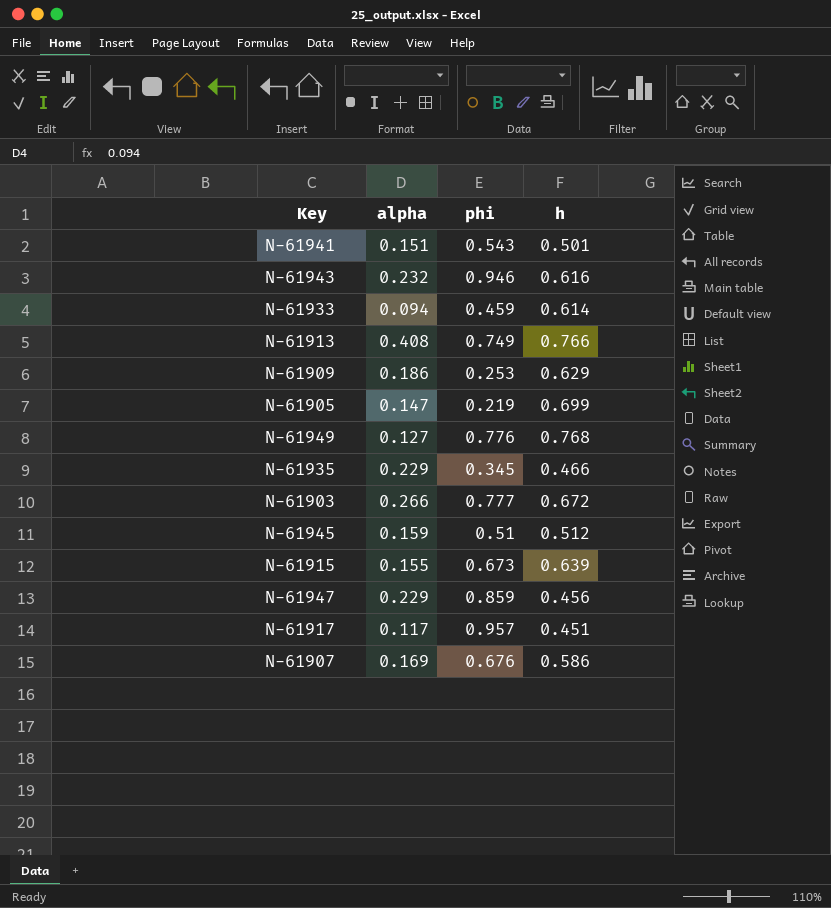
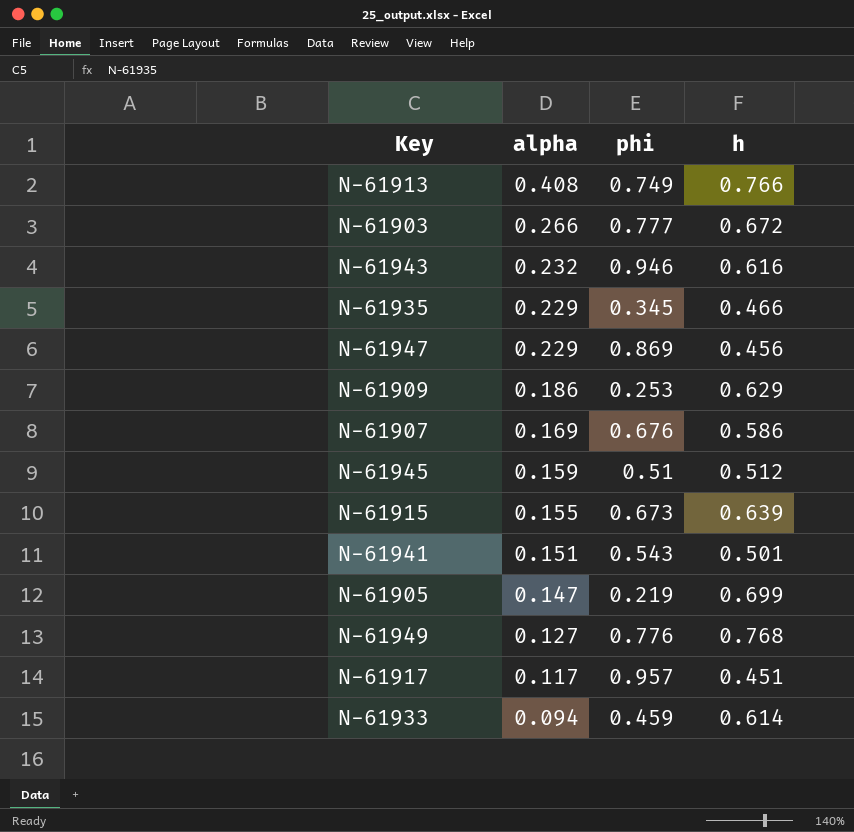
row order: none -> alpha descending
N-61947 | phi: 0.859 -> 0.869

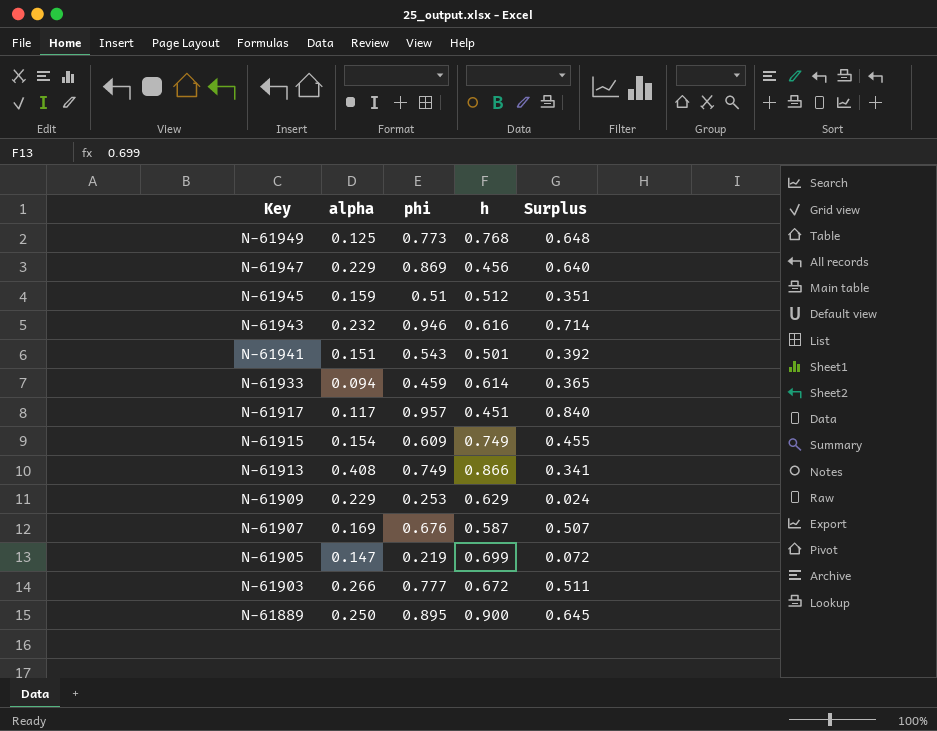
row order: alpha descending -> Key descending
column Surplus | formula: none -> [phi] - [alpha]
row N-61935: 0.229 | 0.345 | 0.466 -> none
N-61949 | alpha: 0.127 -> 0.125
N-61949 | phi: 0.776 -> 0.773
N-61915 | alpha: 0.155 -> 0.154
N-61915 | phi: 0.673 -> 0.609
N-61915 | h: 0.639 -> 0.749
N-61913 | h: 0.766 -> 0.866
N-61909 | alpha: 0.186 -> 0.229
N-61907 | h: 0.586 -> 0.587
row N-61889: none -> 0.250 | 0.895 | 0.900 | 0.645

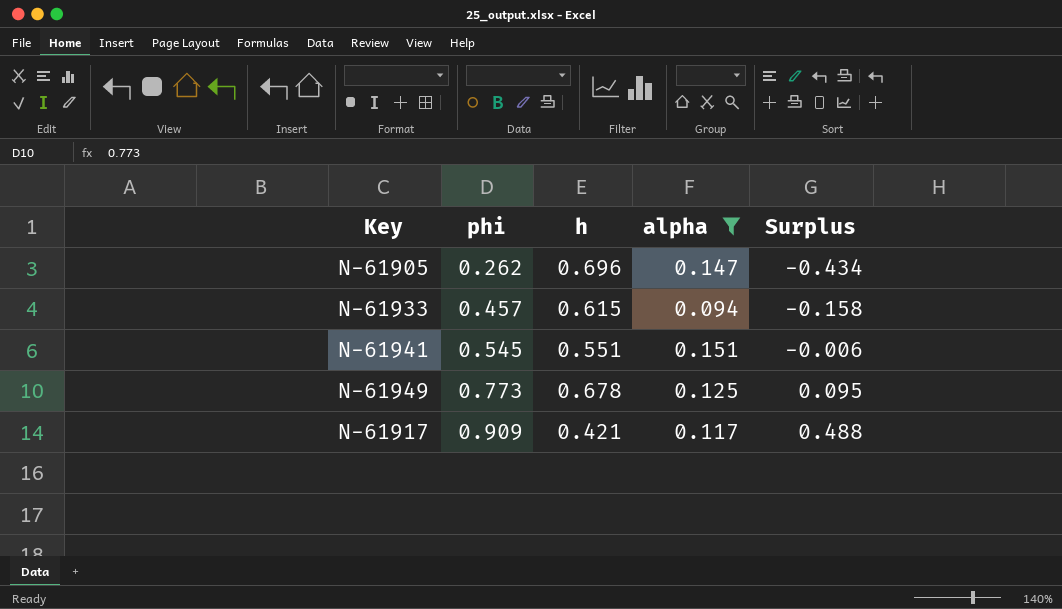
filter: none -> alpha <= 0.151
row order: Key descending -> phi ascending
column alpha | position: 2 -> 4
column Surplus | formula: [phi] - [alpha] -> [phi] - [h]
N-61905 | phi: 0.219 -> 0.262
N-61905 | h: 0.699 -> 0.696
N-61933 | phi: 0.459 -> 0.457
N-61933 | h: 0.614 -> 0.615
N-61941 | phi: 0.543 -> 0.545
N-61941 | h: 0.501 -> 0.551
N-61949 | h: 0.768 -> 0.678
N-61917 | phi: 0.957 -> 0.909
N-61917 | h: 0.451 -> 0.421

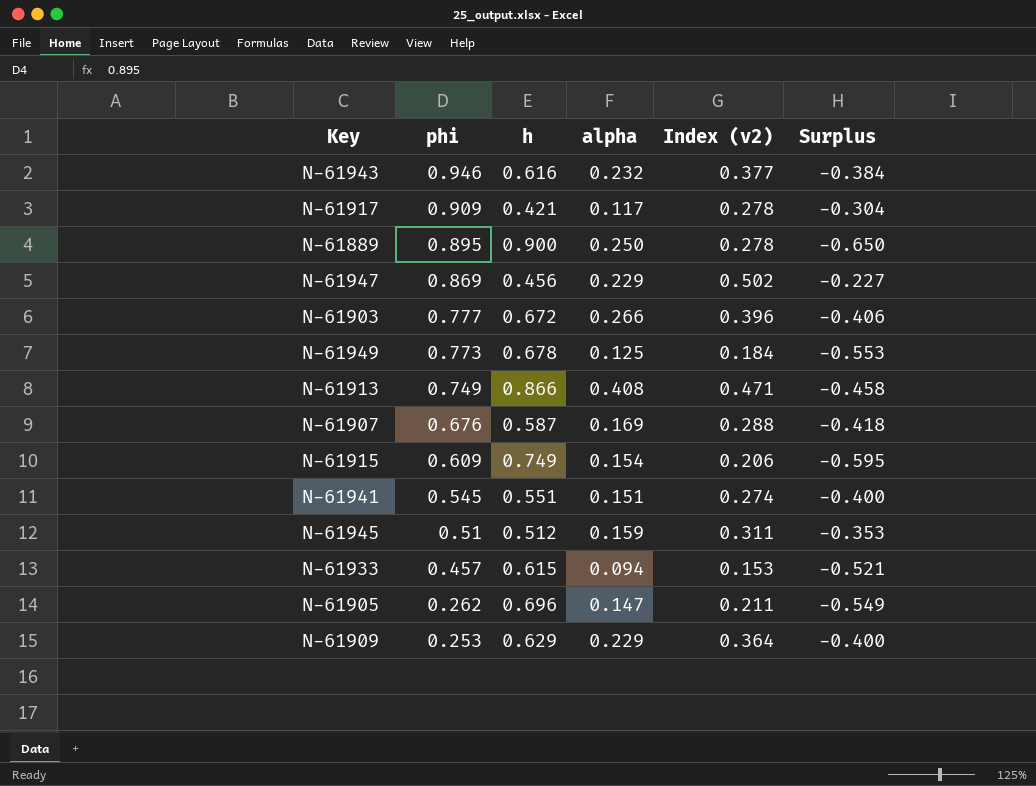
filter: alpha <= 0.151 -> none
row order: phi ascending -> phi descending
column Index (v2) | formula: none -> [alpha] / [h]
column Surplus | formula: [phi] - [h] -> [alpha] - [h]

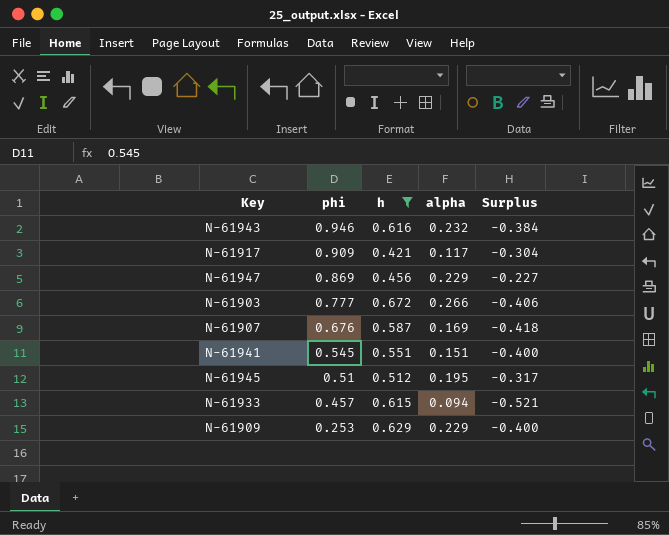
filter: none -> h <= 0.672
column Index (v2) | formula: [alpha] / [h] -> none
N-61945 | alpha: 0.159 -> 0.195
N-61945 | Surplus: -0.353 -> -0.317

